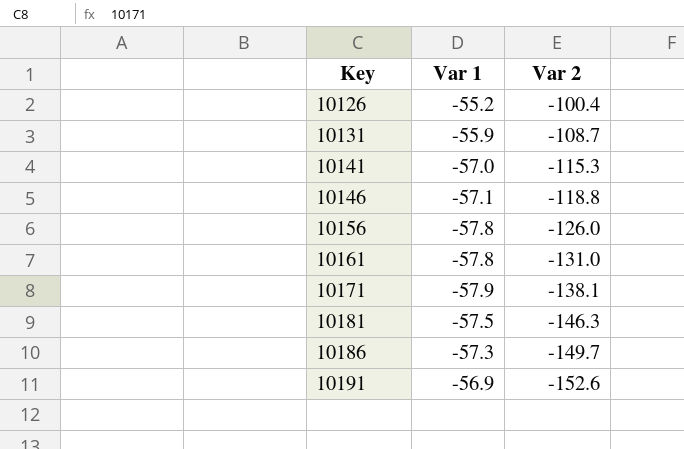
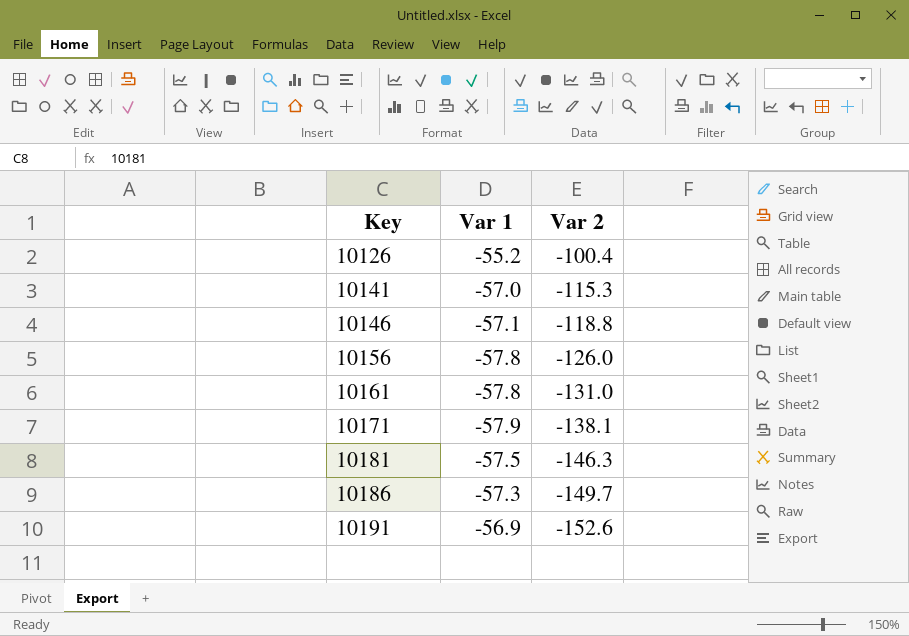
row 10131: -55.9 | -108.7 -> none

